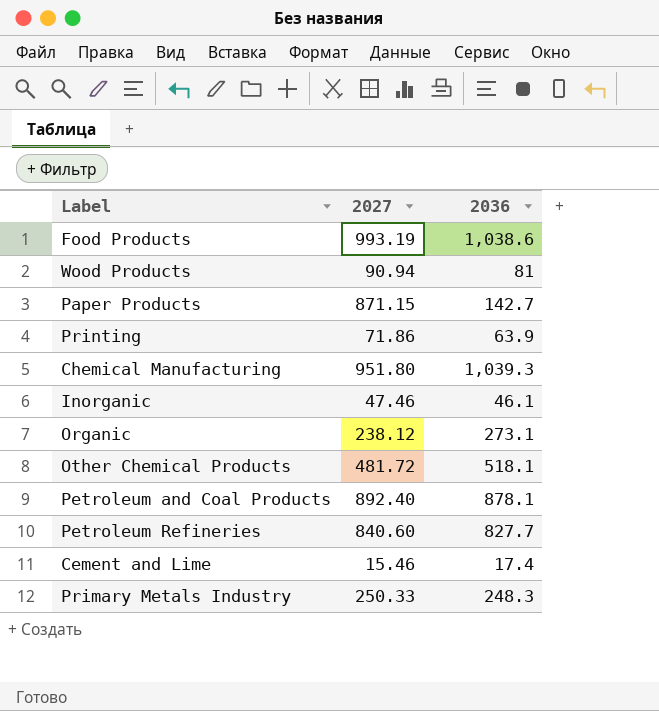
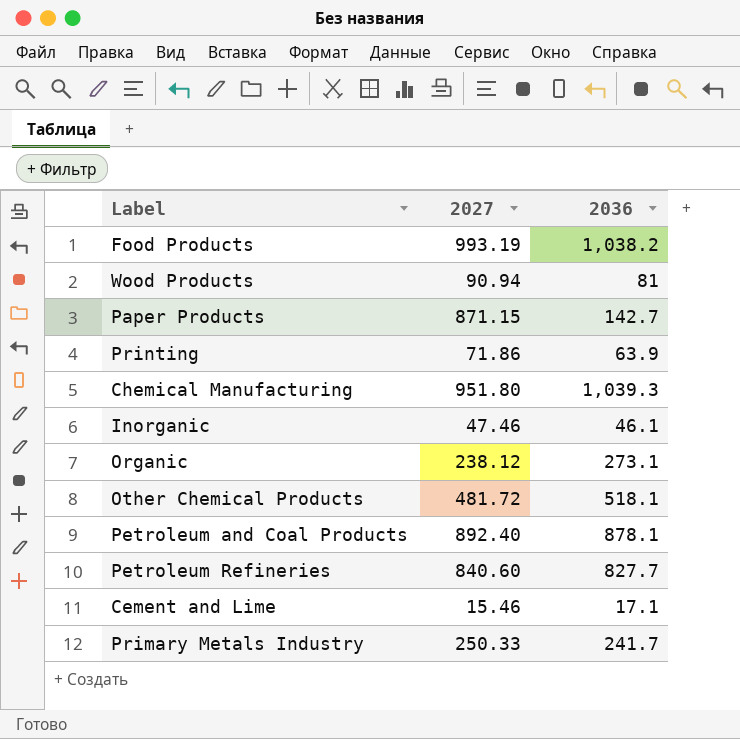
Food Products | 2036: 1,038.6 -> 1,038.2
Cement and Lime | 2036: 17.4 -> 17.1
Primary Metals Industry | 2036: 248.3 -> 241.7

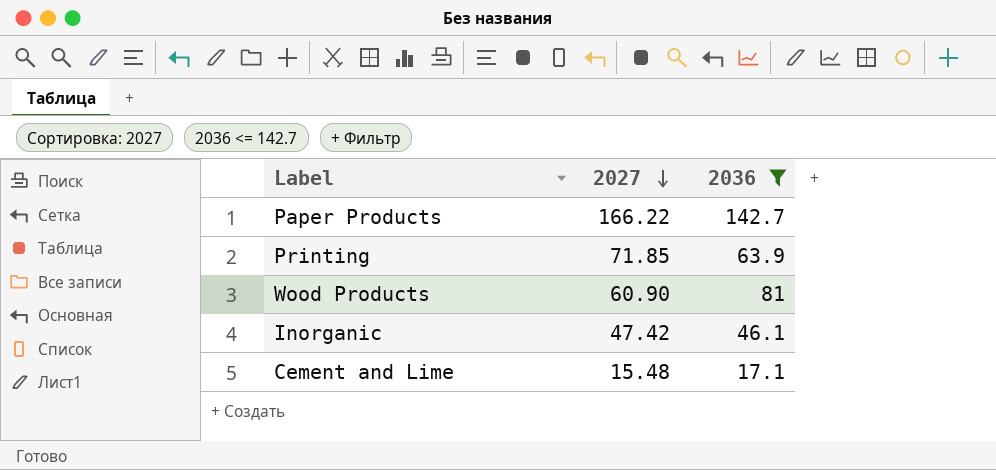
filter: none -> 2036 <= 142.7
row order: none -> 2027 descending
Paper Products | 2027: 871.15 -> 166.22
Printing | 2027: 71.86 -> 71.85
Wood Products | 2027: 90.94 -> 60.90
Inorganic | 2027: 47.46 -> 47.42
Cement and Lime | 2027: 15.46 -> 15.48

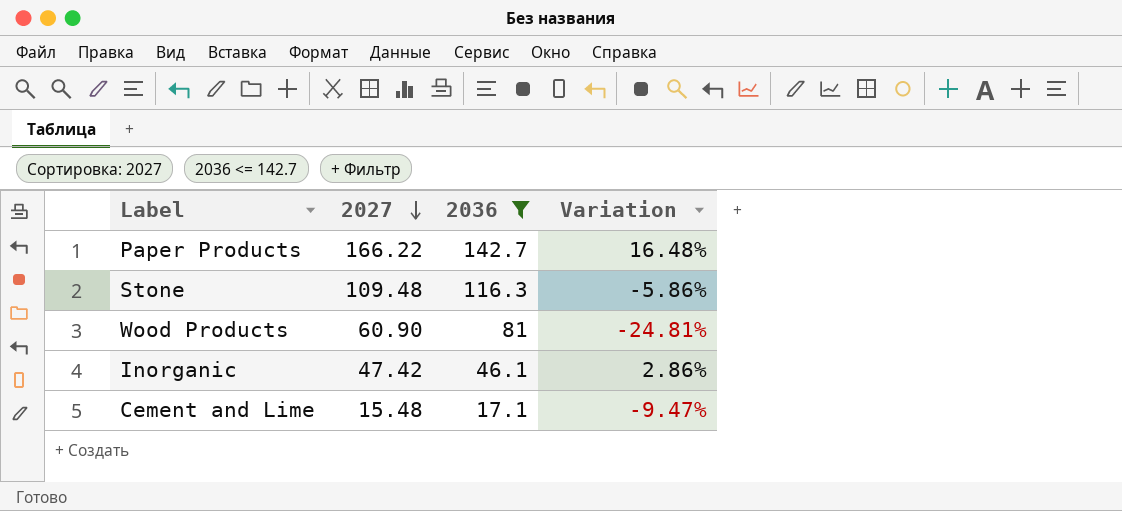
column Variation | formula: none -> ([2027] - [2036]) / [2036]
row Printing: 71.85 | 63.9 -> none
row Stone: none -> 109.48 | 116.3 | -5.86%

